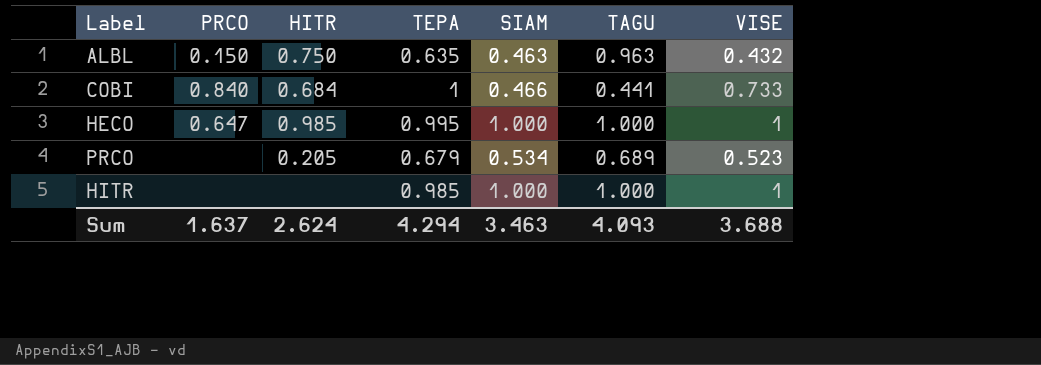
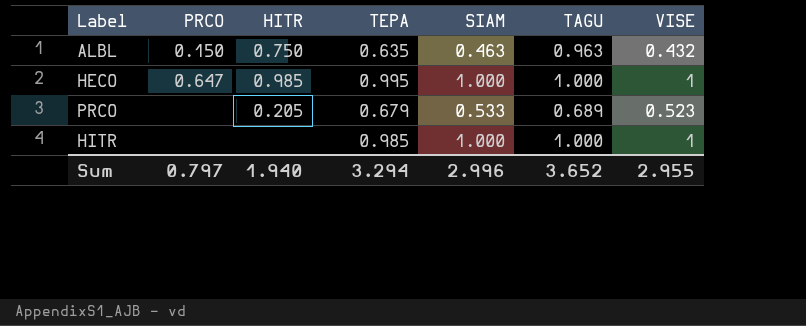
row COBI: 0.840 | 0.684 | 1 | 0.466 | 0.441 | 0.733 -> none
PRCO | SIAM: 0.534 -> 0.533
Sum | PRCO: 1.637 -> 0.797
Sum | HITR: 2.624 -> 1.940
Sum | TEPA: 4.294 -> 3.294
Sum | SIAM: 3.463 -> 2.996
Sum | TAGU: 4.093 -> 3.652
Sum | VISE: 3.688 -> 2.955

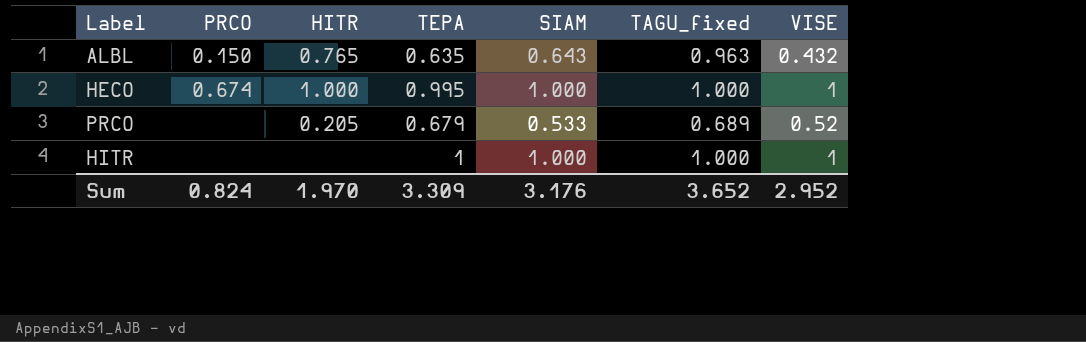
column name: TAGU -> TAGU_fixed
ALBL | HITR: 0.750 -> 0.765
ALBL | SIAM: 0.463 -> 0.643
HECO | PRCO: 0.647 -> 0.674
HECO | HITR: 0.985 -> 1.000
PRCO | VISE: 0.523 -> 0.52
HITR | TEPA: 0.985 -> 1
Sum | PRCO: 0.797 -> 0.824
Sum | HITR: 1.940 -> 1.970
Sum | TEPA: 3.294 -> 3.309
Sum | SIAM: 2.996 -> 3.176
Sum | VISE: 2.955 -> 2.952

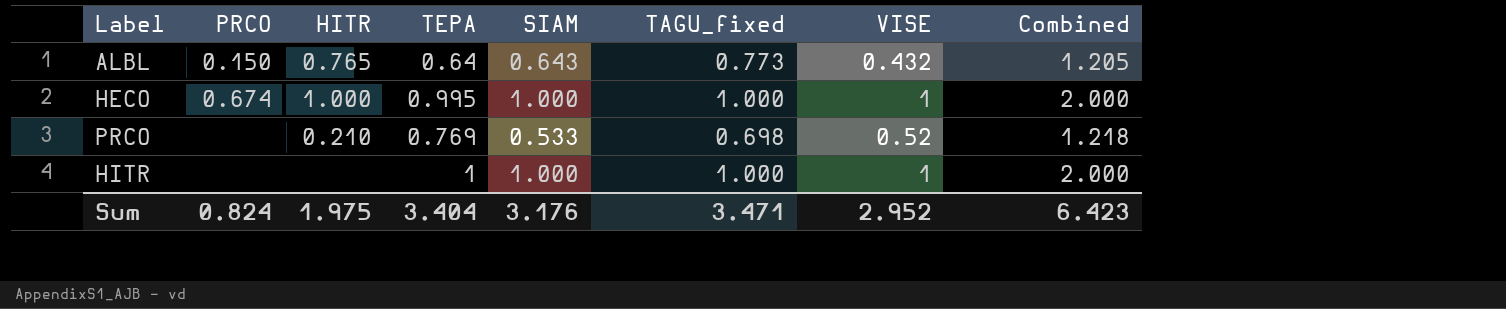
column Combined | formula: none -> [TAGU_fixed] + [VISE]
ALBL | TEPA: 0.635 -> 0.64
ALBL | TAGU_fixed: 0.963 -> 0.773
PRCO | HITR: 0.205 -> 0.210
PRCO | TEPA: 0.679 -> 0.769
PRCO | TAGU_fixed: 0.689 -> 0.698
Sum | HITR: 1.970 -> 1.975
Sum | TEPA: 3.309 -> 3.404
Sum | TAGU_fixed: 3.652 -> 3.471

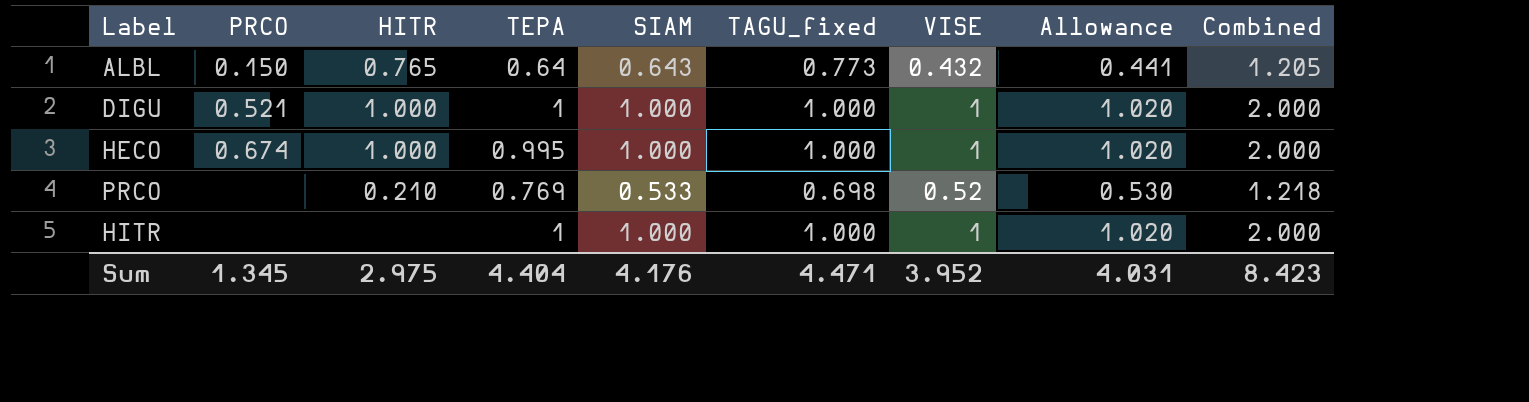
column Allowance | formula: none -> [VISE] * 1.02
row DIGU: none -> 0.521 | 1.000 | 1 | 1.000 | 1.000 | 1 | 1.020 | 2.000
Sum | PRCO: 0.824 -> 1.345
Sum | HITR: 1.975 -> 2.975
Sum | TEPA: 3.404 -> 4.404
Sum | SIAM: 3.176 -> 4.176
Sum | TAGU_fixed: 3.471 -> 4.471
Sum | VISE: 2.952 -> 3.952
Sum | Combined: 6.423 -> 8.423

